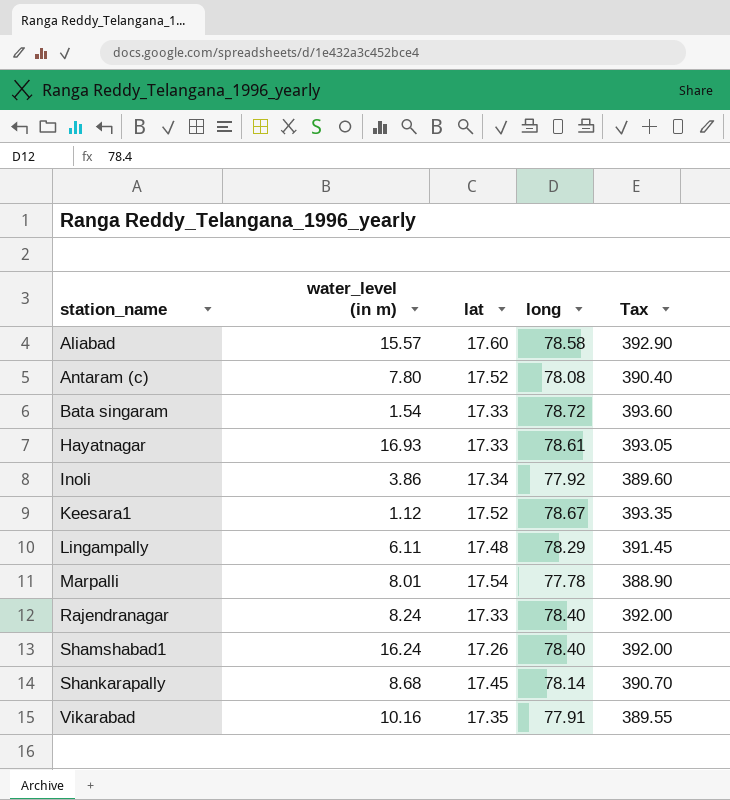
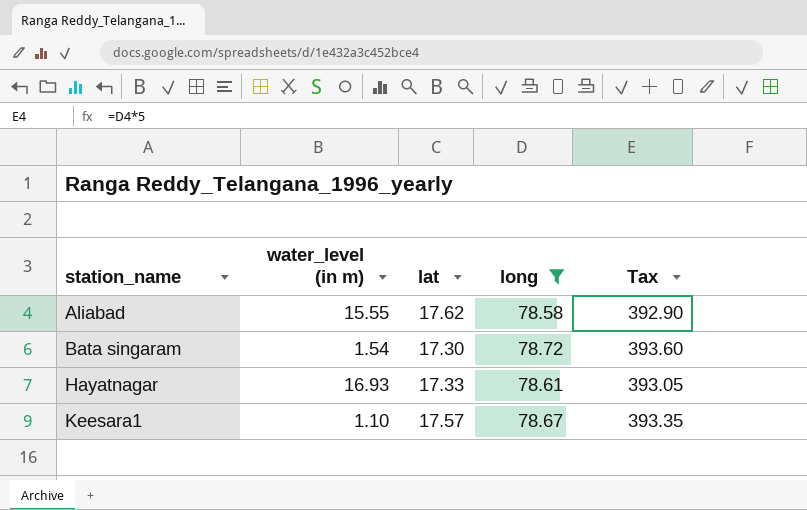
filter: none -> long >= 78.58
Aliabad | water_level (in m): 15.57 -> 15.55
Aliabad | lat: 17.60 -> 17.62
Bata singaram | lat: 17.33 -> 17.30
Keesara1 | water_level (in m): 1.12 -> 1.10
Keesara1 | lat: 17.52 -> 17.57

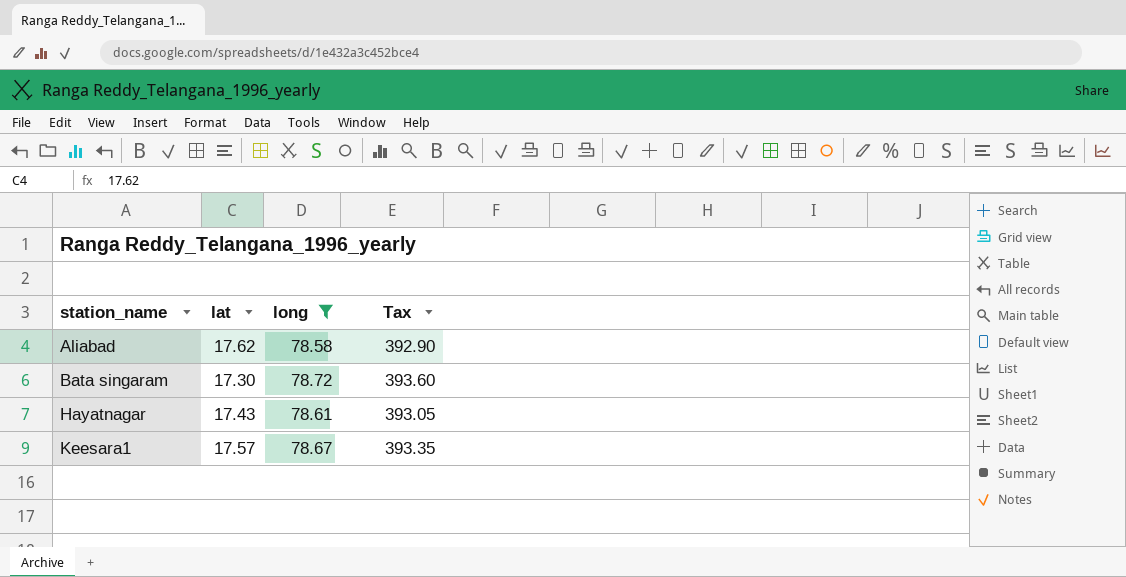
column water_level (in m) | position: 2 -> none
Hayatnagar | lat: 17.33 -> 17.43

